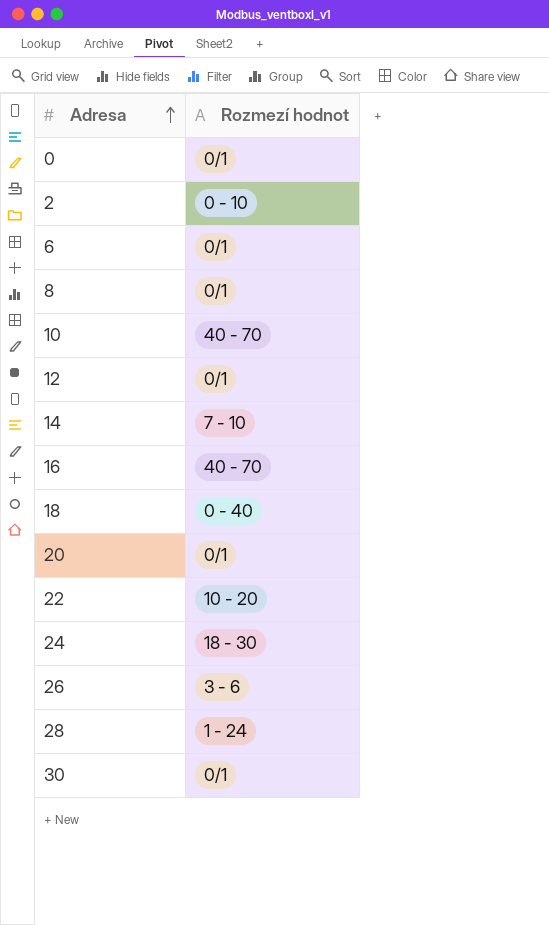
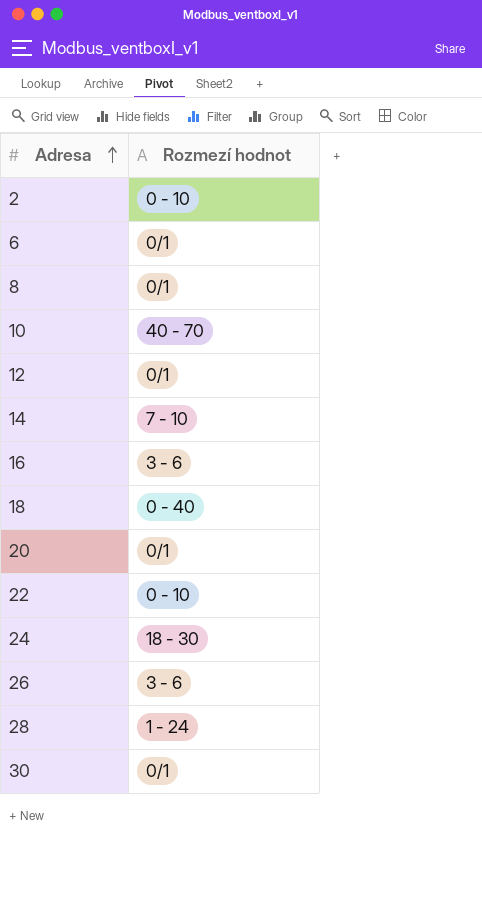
row 0: 0/1 -> none
16 | Rozmezí hodnot: 40 - 70 -> 3 - 6
22 | Rozmezí hodnot: 10 - 20 -> 0 - 10

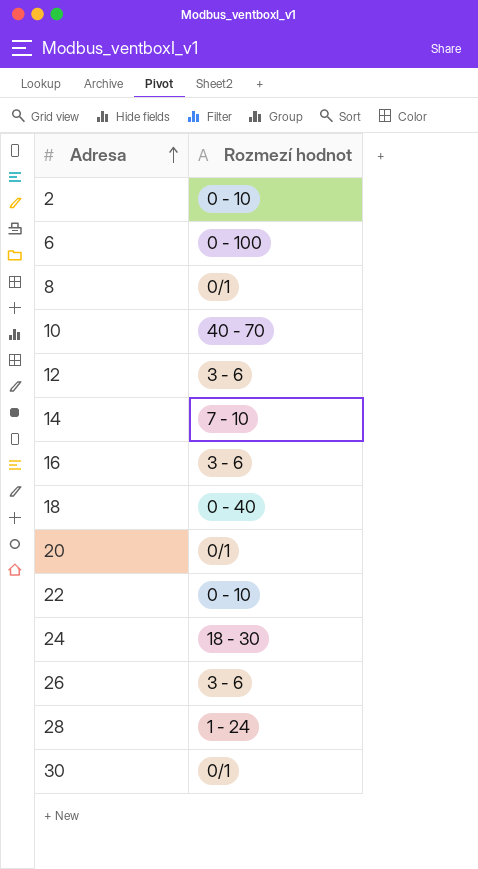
6 | Rozmezí hodnot: 0/1 -> 0 - 100
12 | Rozmezí hodnot: 0/1 -> 3 - 6

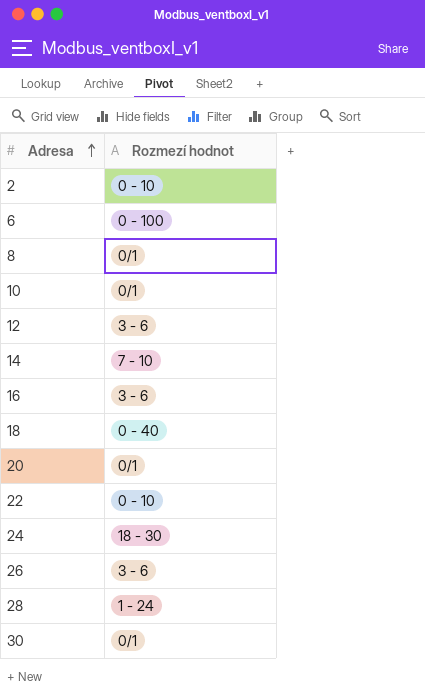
10 | Rozmezí hodnot: 40 - 70 -> 0/1

